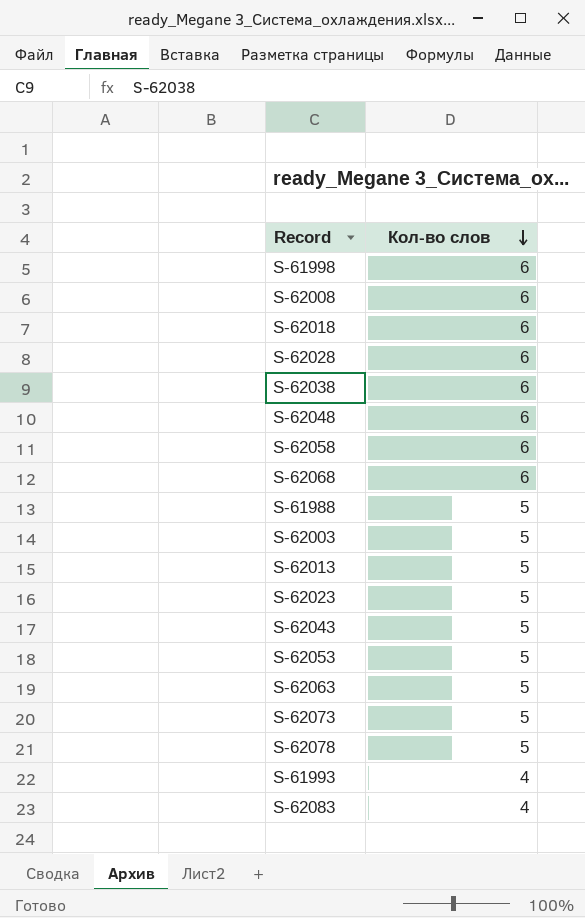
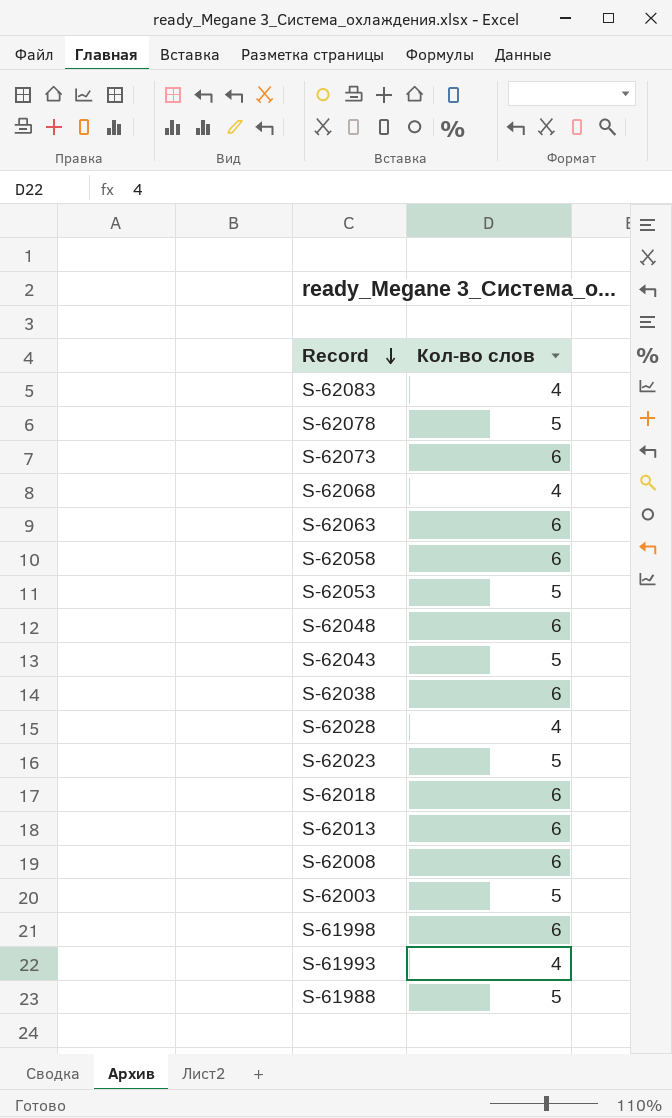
row order: Кол-во слов descending -> Record descending
S-62073 | Кол-во слов: 5 -> 6
S-62068 | Кол-во слов: 6 -> 4
S-62063 | Кол-во слов: 5 -> 6
S-62028 | Кол-во слов: 6 -> 4
S-62013 | Кол-во слов: 5 -> 6

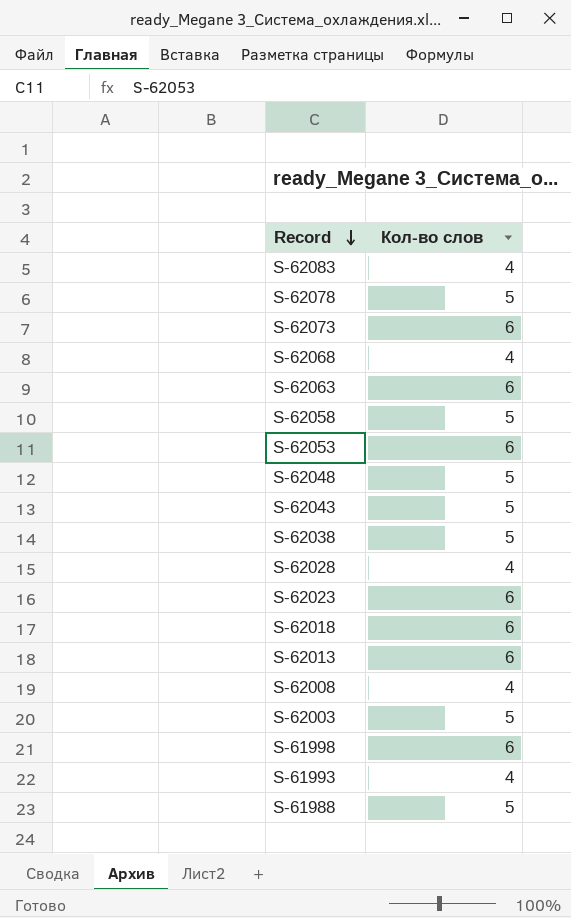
S-62058 | Кол-во слов: 6 -> 5
S-62053 | Кол-во слов: 5 -> 6
S-62048 | Кол-во слов: 6 -> 5
S-62038 | Кол-во слов: 6 -> 5
S-62023 | Кол-во слов: 5 -> 6
S-62008 | Кол-во слов: 6 -> 4

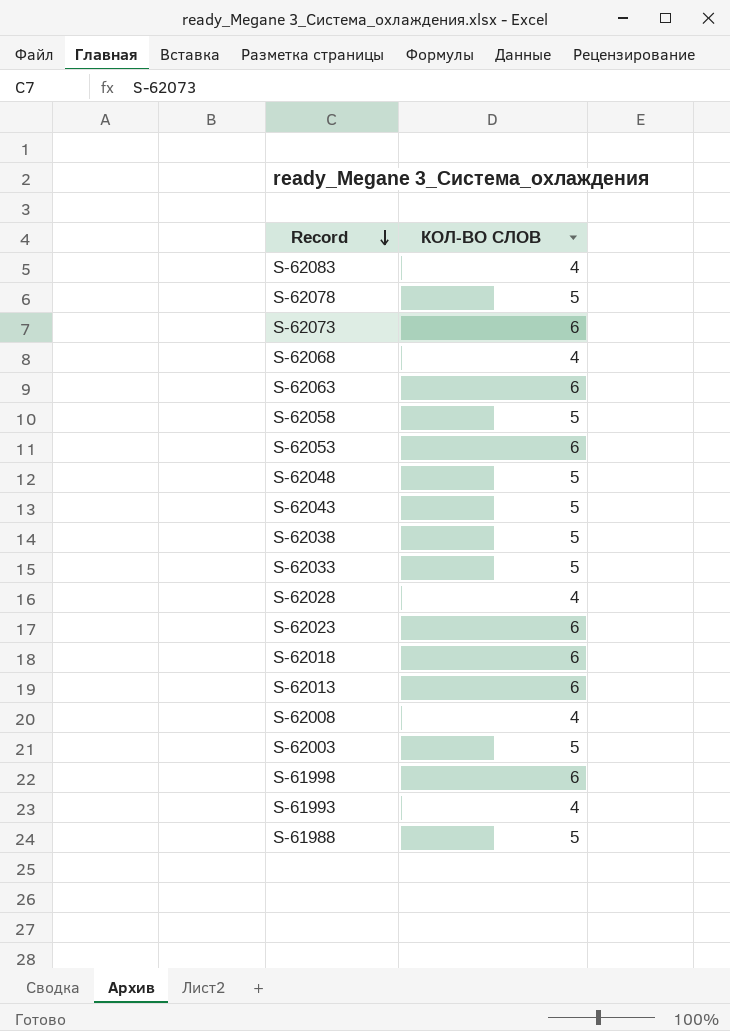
column name: Кол-во слов -> КОЛ-ВО СЛОВ
row S-62033: none -> 5

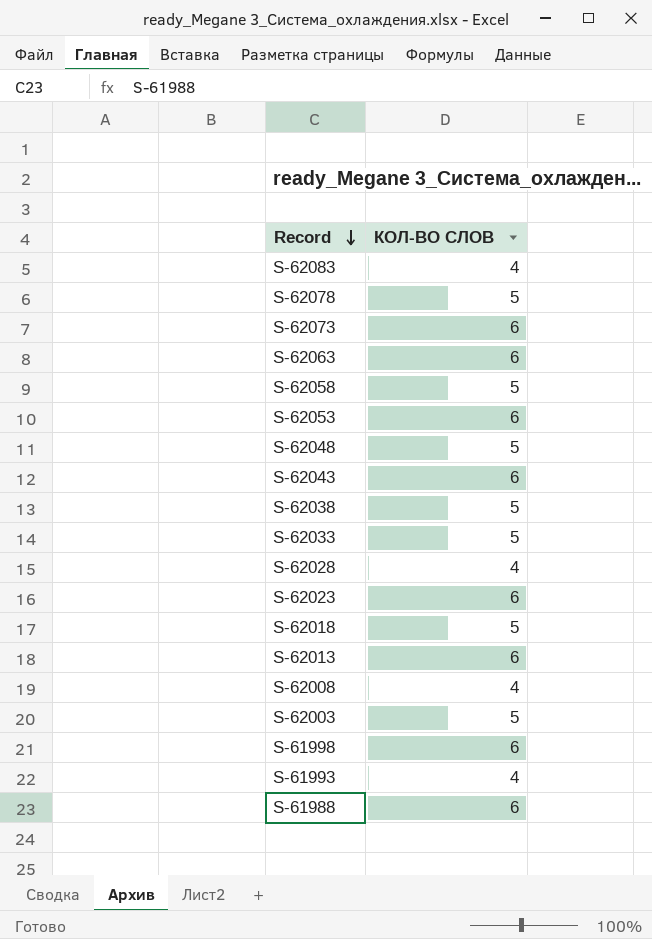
row S-62068: 4 -> none
S-62043 | КОЛ-ВО СЛОВ: 5 -> 6
S-62018 | КОЛ-ВО СЛОВ: 6 -> 5
S-61988 | КОЛ-ВО СЛОВ: 5 -> 6

